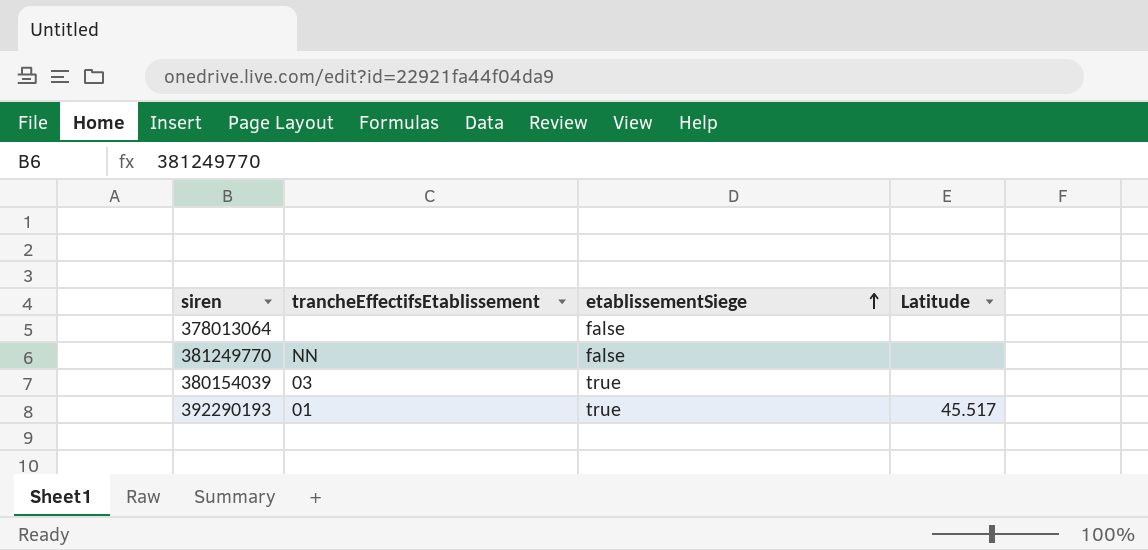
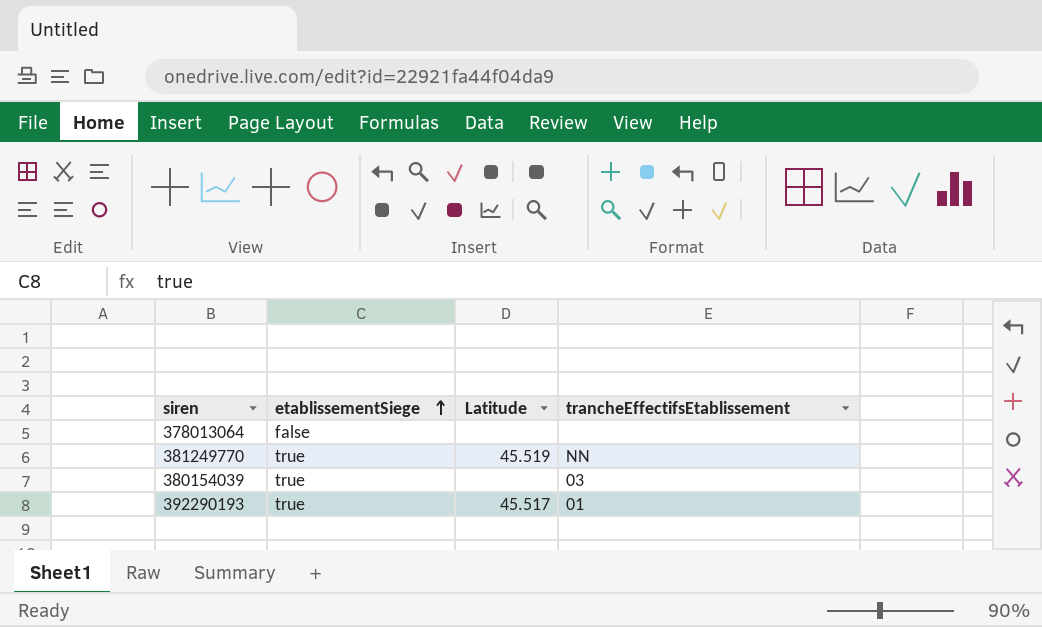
column trancheEffectifsEtablissement | position: 2 -> 4
381249770 | etablissementSiege: false -> true
381249770 | Latitude: none -> 45.519

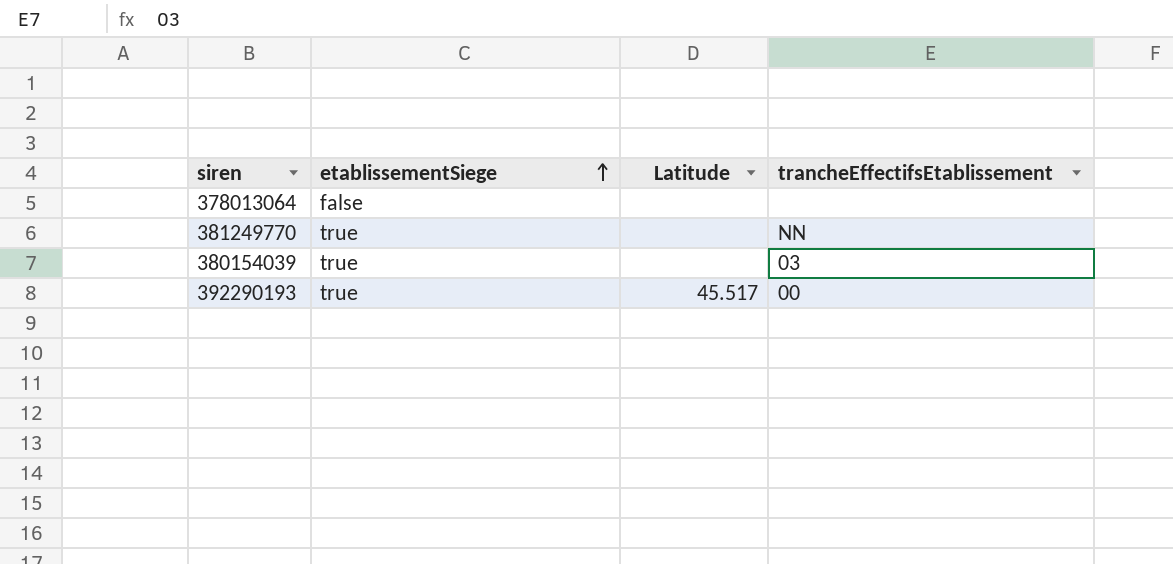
381249770 | Latitude: 45.519 -> none
392290193 | trancheEffectifsEtablissement: 01 -> 00

